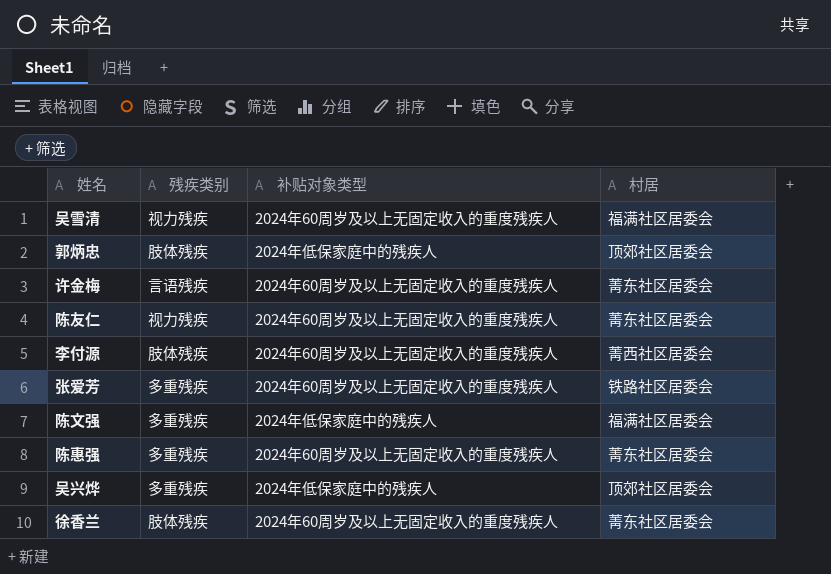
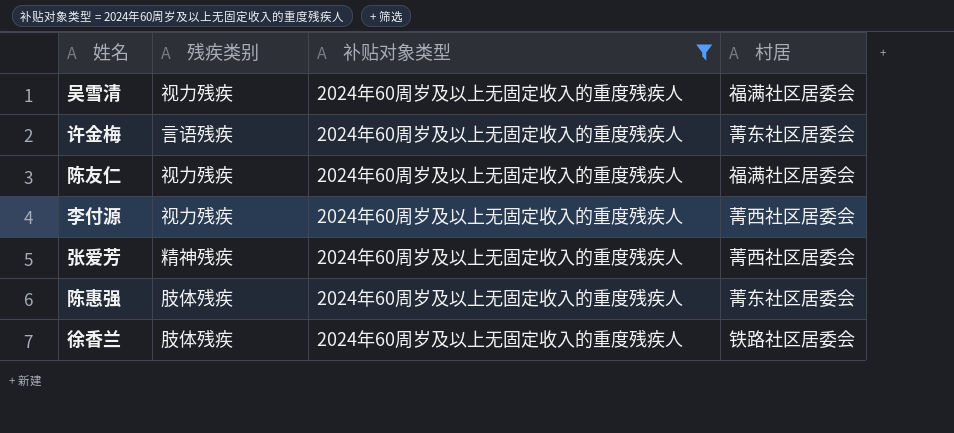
filter: none -> 补贴对象类型 = 2024年60周岁及以上无固定收入的重度残疾人
陈友仁 | 村居: 菁东社区居委会 -> 福满社区居委会
李付源 | 残疾类别: 肢体残疾 -> 视力残疾
张爱芳 | 残疾类别: 多重残疾 -> 精神残疾
张爱芳 | 村居: 铁路社区居委会 -> 菁西社区居委会
陈惠强 | 残疾类别: 多重残疾 -> 肢体残疾
徐香兰 | 村居: 菁东社区居委会 -> 铁路社区居委会

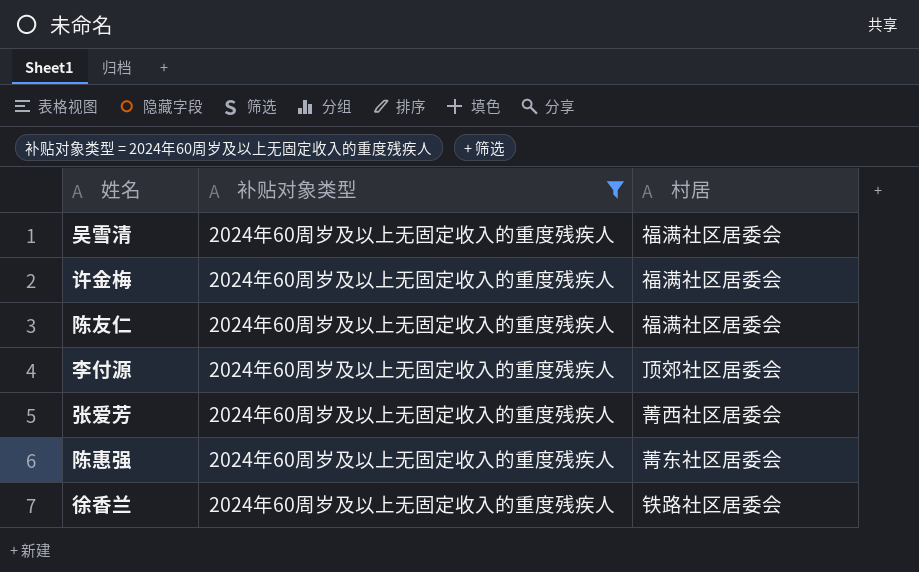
column 残疾类别 | position: 2 -> none
许金梅 | 村居: 菁东社区居委会 -> 福满社区居委会
李付源 | 村居: 菁西社区居委会 -> 顶郊社区居委会

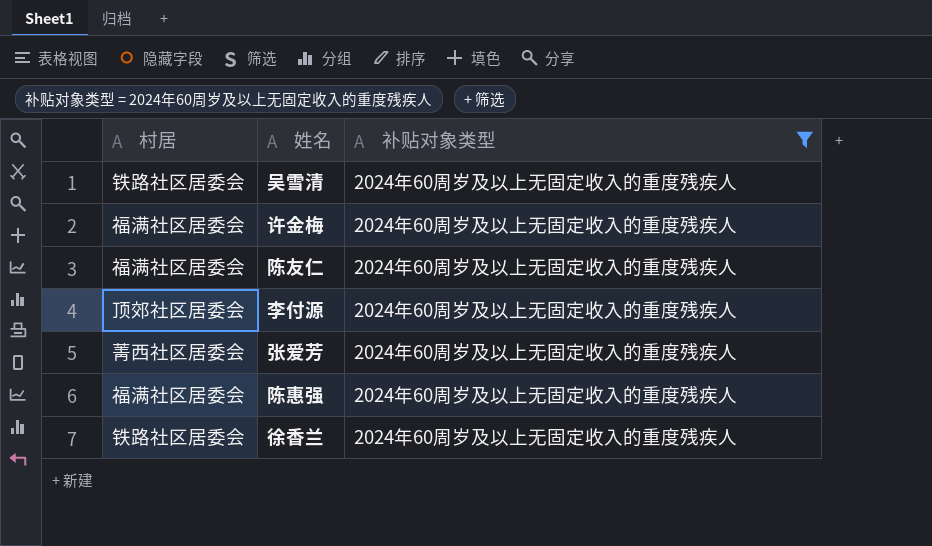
column 村居 | position: 3 -> 1
吴雪清 | 村居: 福满社区居委会 -> 铁路社区居委会
陈惠强 | 村居: 菁东社区居委会 -> 福满社区居委会

